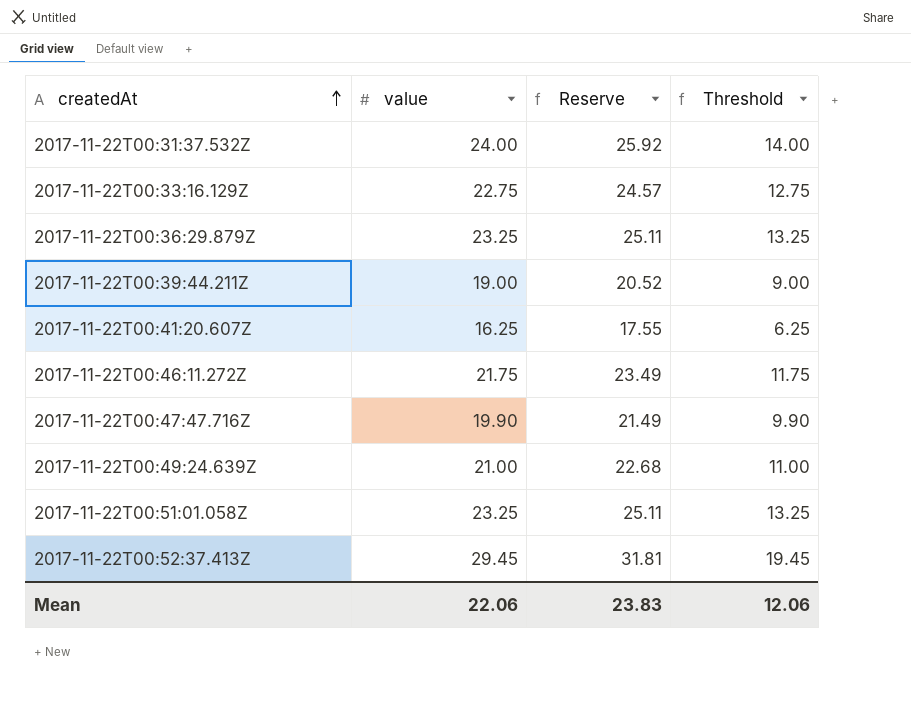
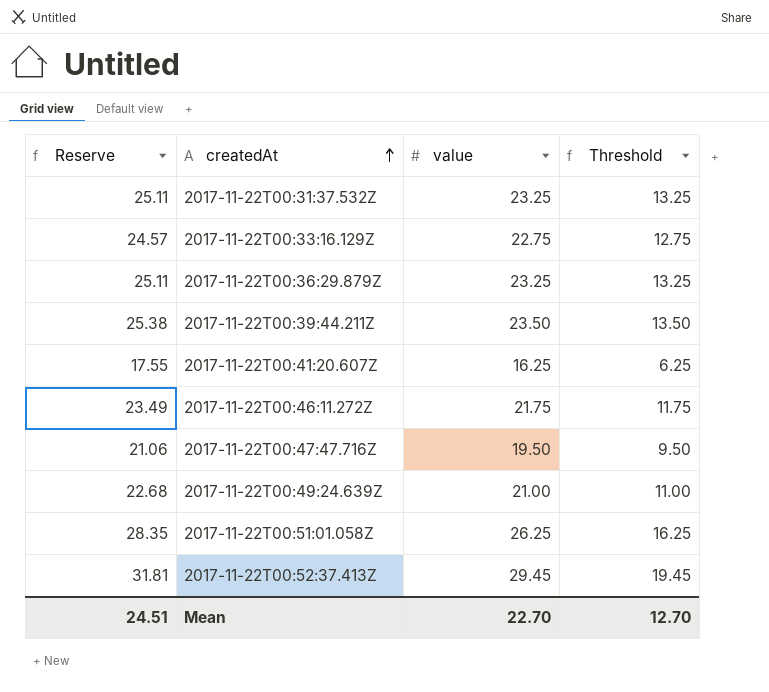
column Reserve | position: 3 -> 1
2017-11-22T00:31:37.532Z | Reserve: 25.92 -> 25.11
2017-11-22T00:31:37.532Z | value: 24.00 -> 23.25
2017-11-22T00:31:37.532Z | Threshold: 14.00 -> 13.25
2017-11-22T00:39:44.211Z | Reserve: 20.52 -> 25.38
2017-11-22T00:39:44.211Z | value: 19.00 -> 23.50
2017-11-22T00:39:44.211Z | Threshold: 9.00 -> 13.50
2017-11-22T00:47:47.716Z | Reserve: 21.49 -> 21.06
2017-11-22T00:47:47.716Z | value: 19.90 -> 19.50
2017-11-22T00:47:47.716Z | Threshold: 9.90 -> 9.50
2017-11-22T00:51:01.058Z | Reserve: 25.11 -> 28.35
2017-11-22T00:51:01.058Z | value: 23.25 -> 26.25
2017-11-22T00:51:01.058Z | Threshold: 13.25 -> 16.25
Mean | Reserve: 23.83 -> 24.51
Mean | value: 22.06 -> 22.70
Mean | Threshold: 12.06 -> 12.70

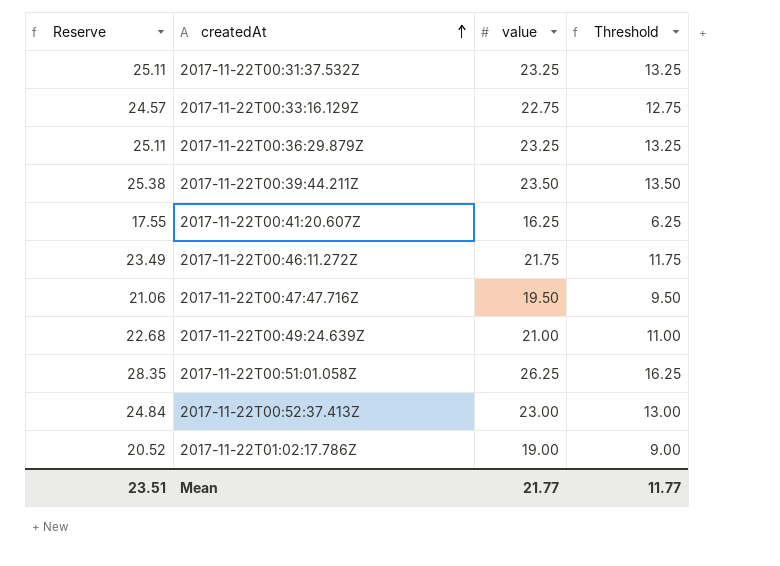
2017-11-22T00:52:37.413Z | Reserve: 31.81 -> 24.84
2017-11-22T00:52:37.413Z | value: 29.45 -> 23.00
2017-11-22T00:52:37.413Z | Threshold: 19.45 -> 13.00
row 2017-11-22T01:02:17.786Z: none -> 20.52 | 19.00 | 9.00
Mean | Reserve: 24.51 -> 23.51
Mean | value: 22.70 -> 21.77
Mean | Threshold: 12.70 -> 11.77

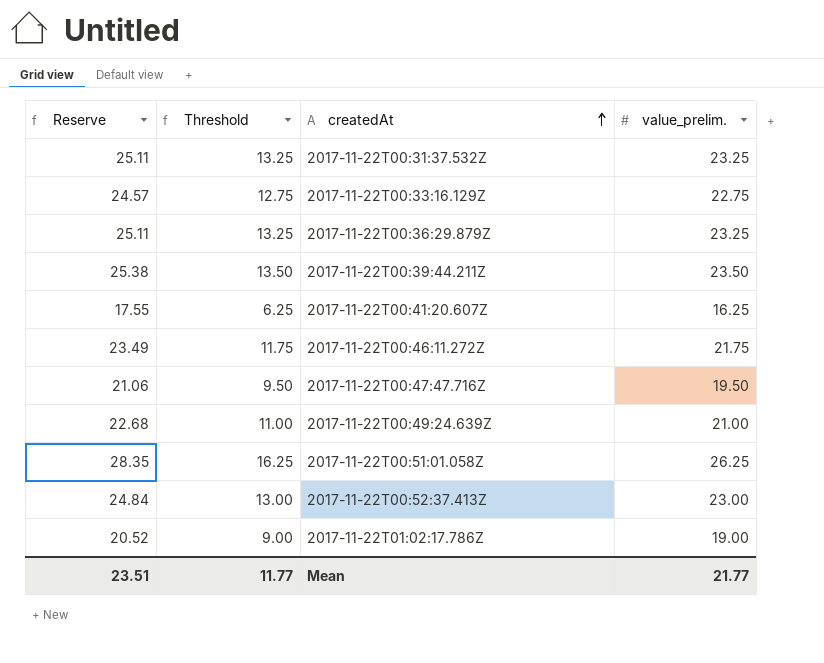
column Threshold | position: 4 -> 2
column name: value -> value_prelim.

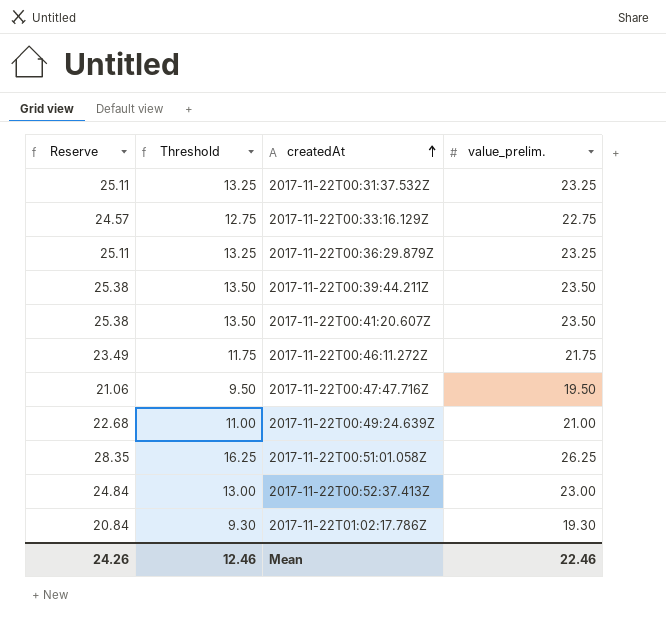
2017-11-22T00:41:20.607Z | Reserve: 17.55 -> 25.38
2017-11-22T00:41:20.607Z | Threshold: 6.25 -> 13.50
2017-11-22T00:41:20.607Z | value_prelim.: 16.25 -> 23.50
2017-11-22T01:02:17.786Z | Reserve: 20.52 -> 20.84
2017-11-22T01:02:17.786Z | Threshold: 9.00 -> 9.30
2017-11-22T01:02:17.786Z | value_prelim.: 19.00 -> 19.30
Mean | Reserve: 23.51 -> 24.26
Mean | Threshold: 11.77 -> 12.46
Mean | value_prelim.: 21.77 -> 22.46

